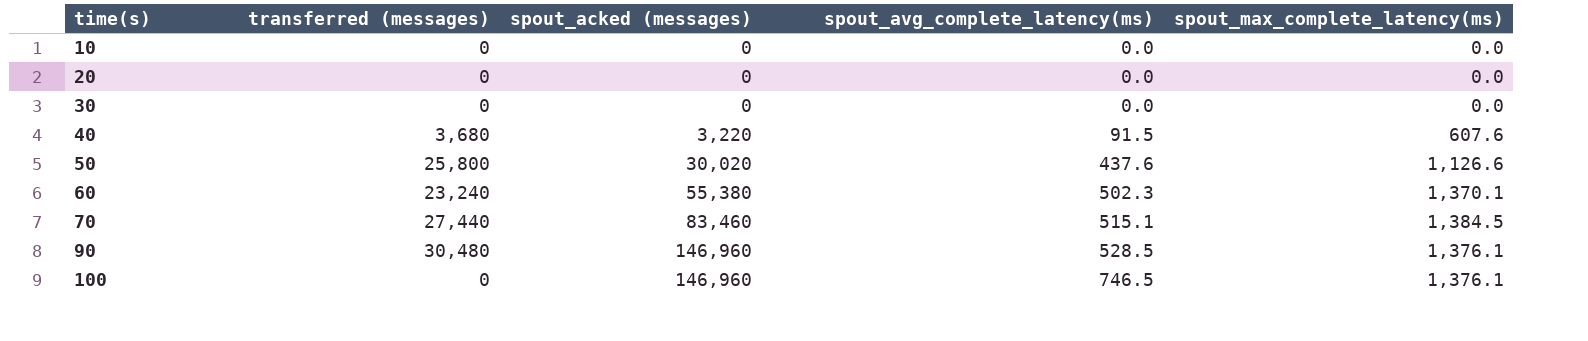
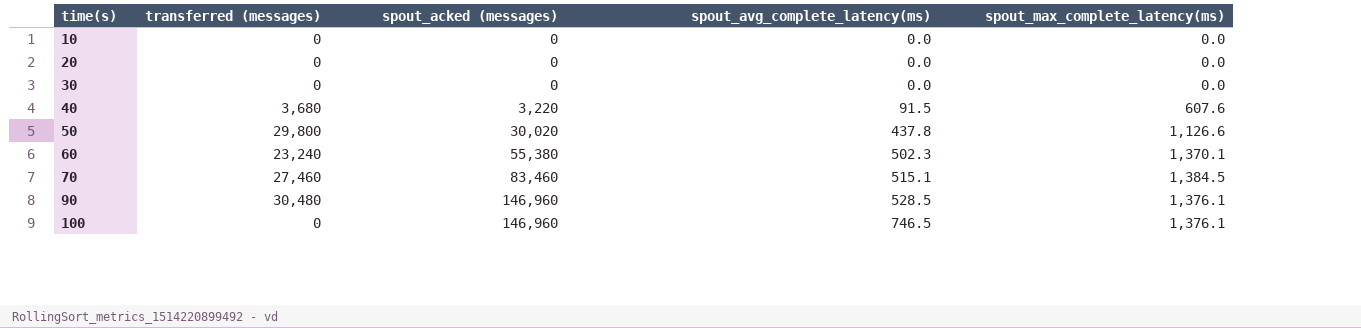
50 | transferred (messages): 25,800 -> 29,800
50 | spout_avg_complete_latency(ms): 437.6 -> 437.8
70 | transferred (messages): 27,440 -> 27,460

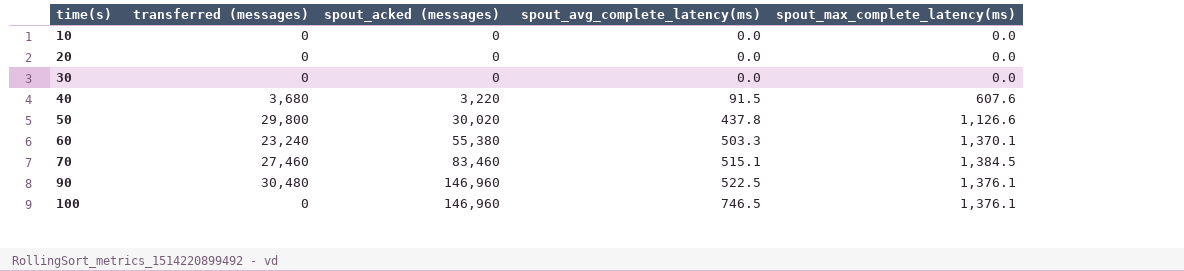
60 | spout_avg_complete_latency(ms): 502.3 -> 503.3
90 | spout_avg_complete_latency(ms): 528.5 -> 522.5

